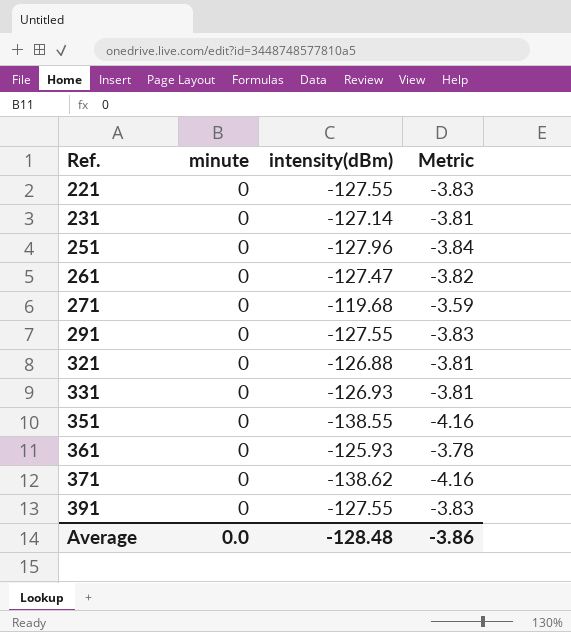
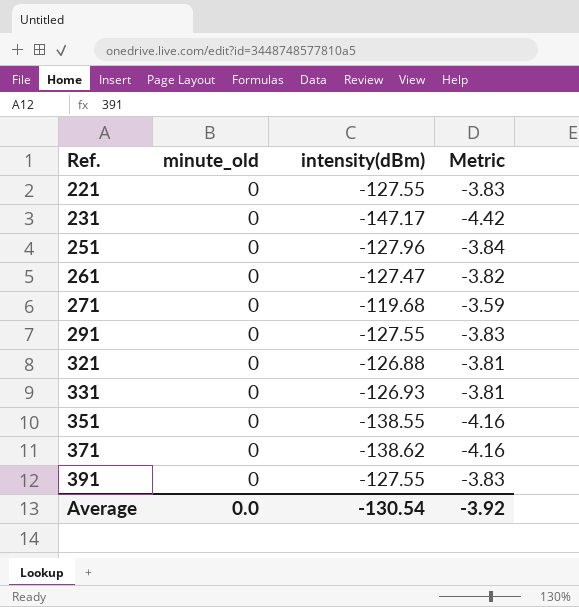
column name: minute -> minute_old
row 361: 0 | -125.93 | -3.78 -> none
231 | intensity(dBm): -127.14 -> -147.17
231 | Metric: -3.81 -> -4.42
Average | intensity(dBm): -128.48 -> -130.54
Average | Metric: -3.86 -> -3.92

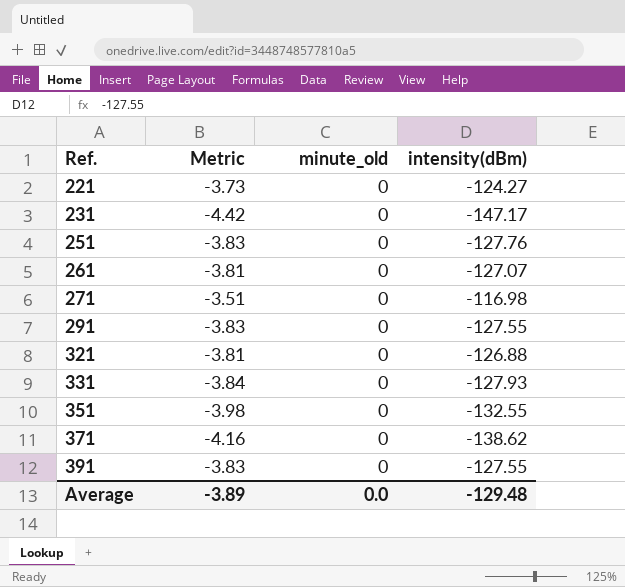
column Metric | position: 4 -> 2
221 | Metric: -3.83 -> -3.73
221 | intensity(dBm): -127.55 -> -124.27
251 | Metric: -3.84 -> -3.83
251 | intensity(dBm): -127.96 -> -127.76
261 | Metric: -3.82 -> -3.81
261 | intensity(dBm): -127.47 -> -127.07
271 | Metric: -3.59 -> -3.51
271 | intensity(dBm): -119.68 -> -116.98
331 | Metric: -3.81 -> -3.84
331 | intensity(dBm): -126.93 -> -127.93
351 | Metric: -4.16 -> -3.98
351 | intensity(dBm): -138.55 -> -132.55
Average | Metric: -3.92 -> -3.89
Average | intensity(dBm): -130.54 -> -129.48

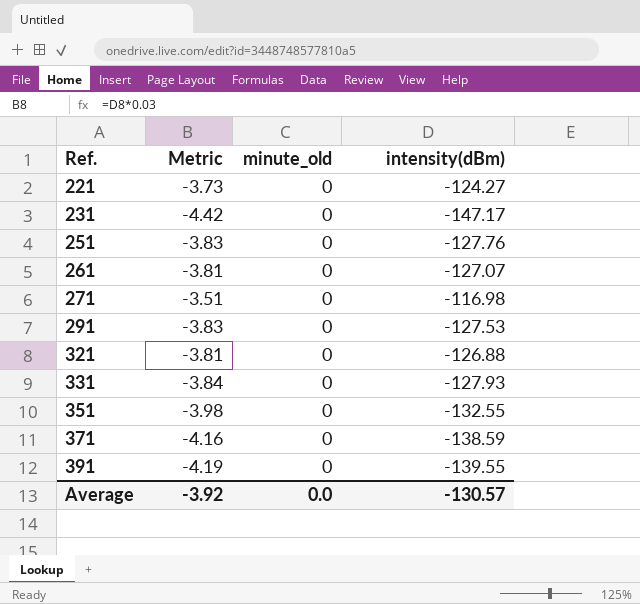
291 | intensity(dBm): -127.55 -> -127.53
371 | intensity(dBm): -138.62 -> -138.59
391 | Metric: -3.83 -> -4.19
391 | intensity(dBm): -127.55 -> -139.55
Average | Metric: -3.89 -> -3.92
Average | intensity(dBm): -129.48 -> -130.57

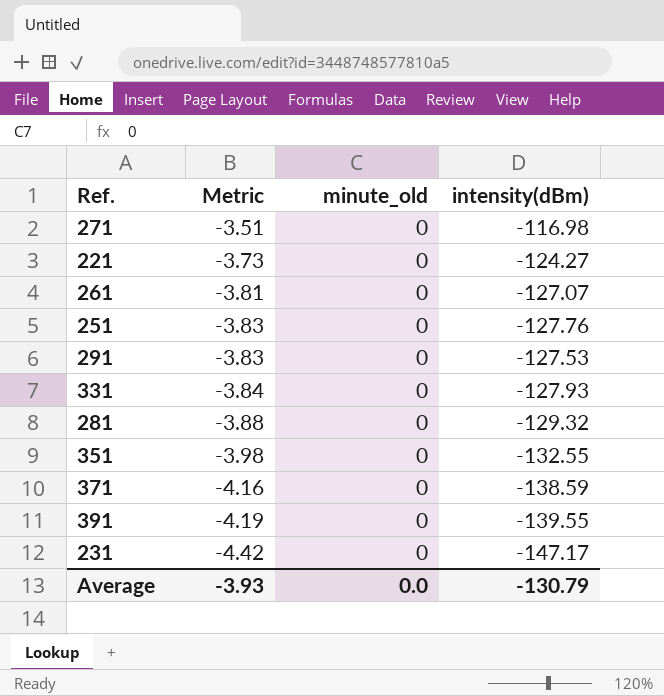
row order: Ref. ascending -> Metric descending
row 321: -3.81 | 0 | -126.88 -> none
row 281: none -> -3.88 | 0 | -129.32
Average | Metric: -3.92 -> -3.93
Average | intensity(dBm): -130.57 -> -130.79

